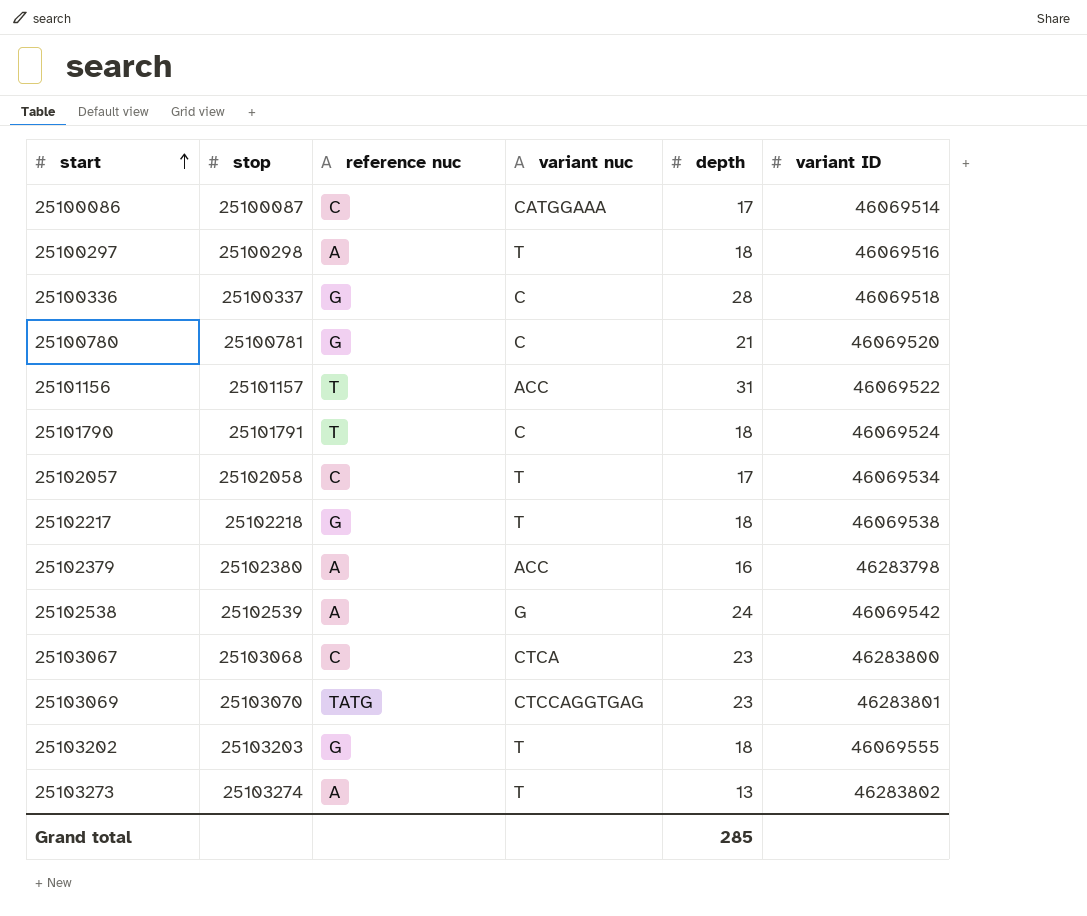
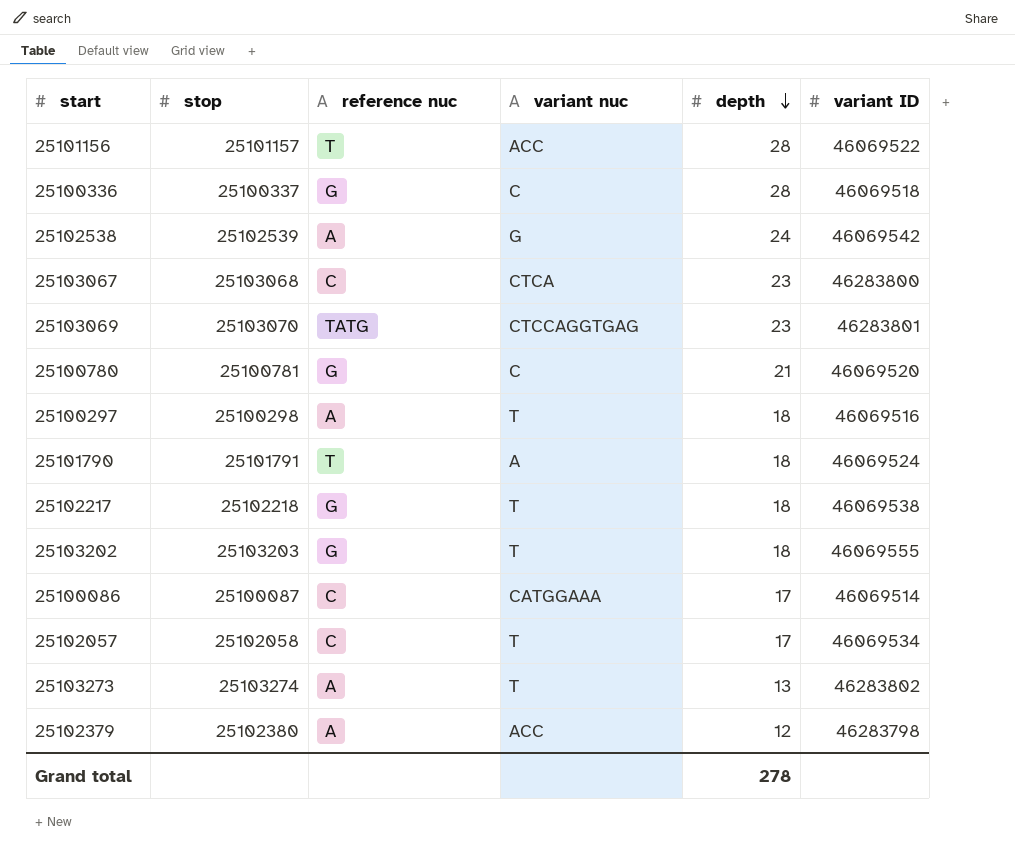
row order: start ascending -> depth descending
25101156 | depth: 31 -> 28
25101790 | variant nuc: C -> A
25102379 | depth: 16 -> 12
Grand total | depth: 285 -> 278

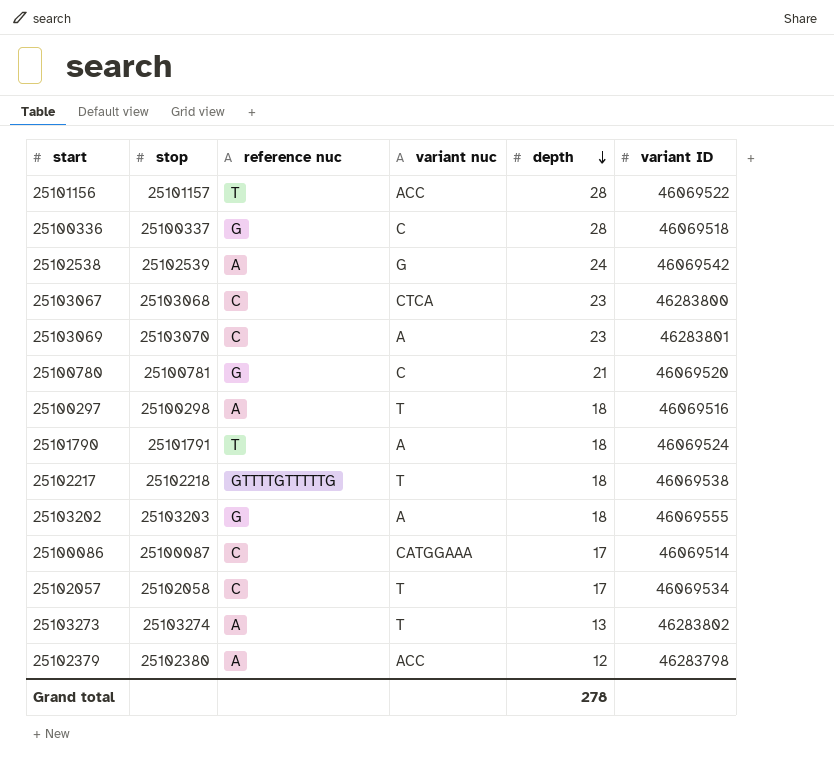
25103069 | reference nuc: TATG -> C
25103069 | variant nuc: CTCCAGGTGAG -> A
25102217 | reference nuc: G -> GTTTTGTTTTTG
25103202 | variant nuc: T -> A

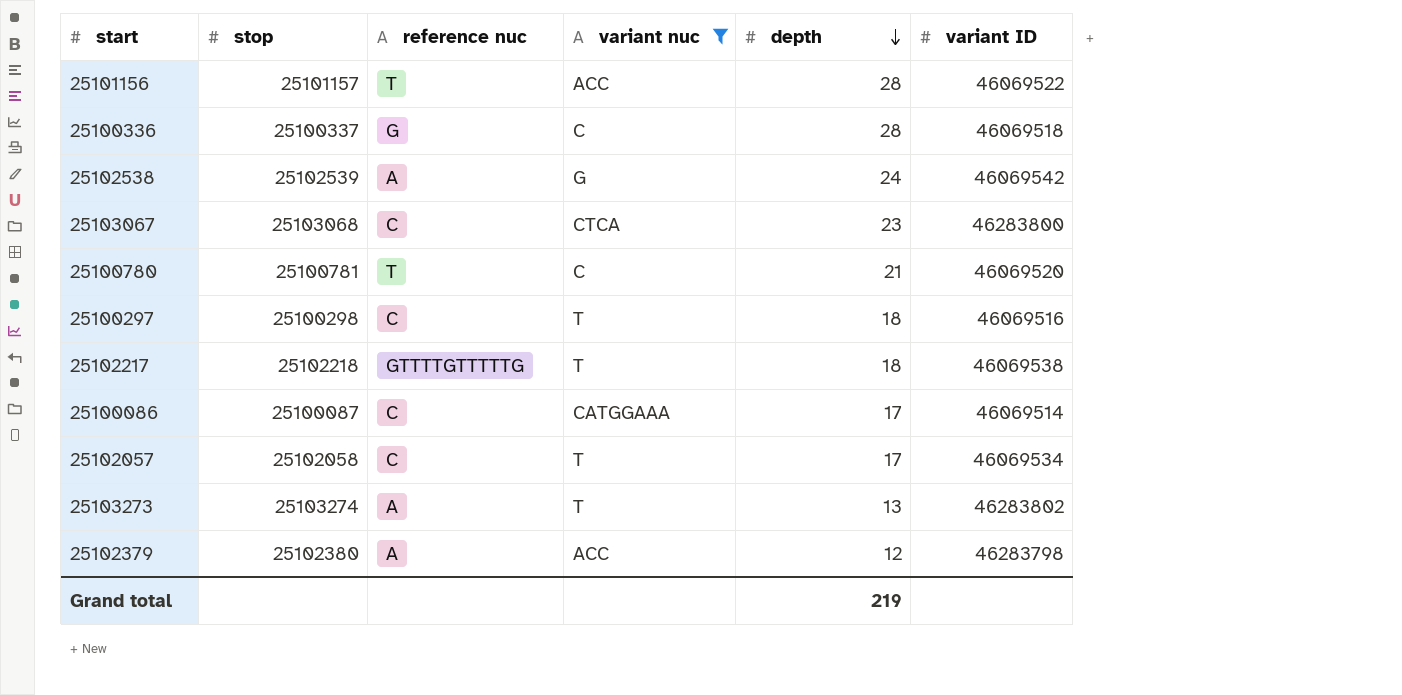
filter: none -> variant nuc != A
25100780 | reference nuc: G -> T
25100297 | reference nuc: A -> C
Grand total | depth: 278 -> 219

